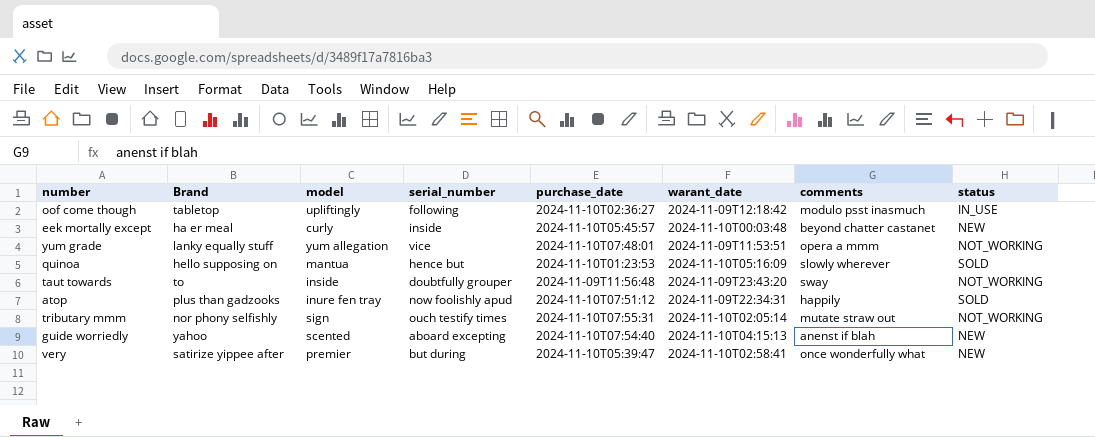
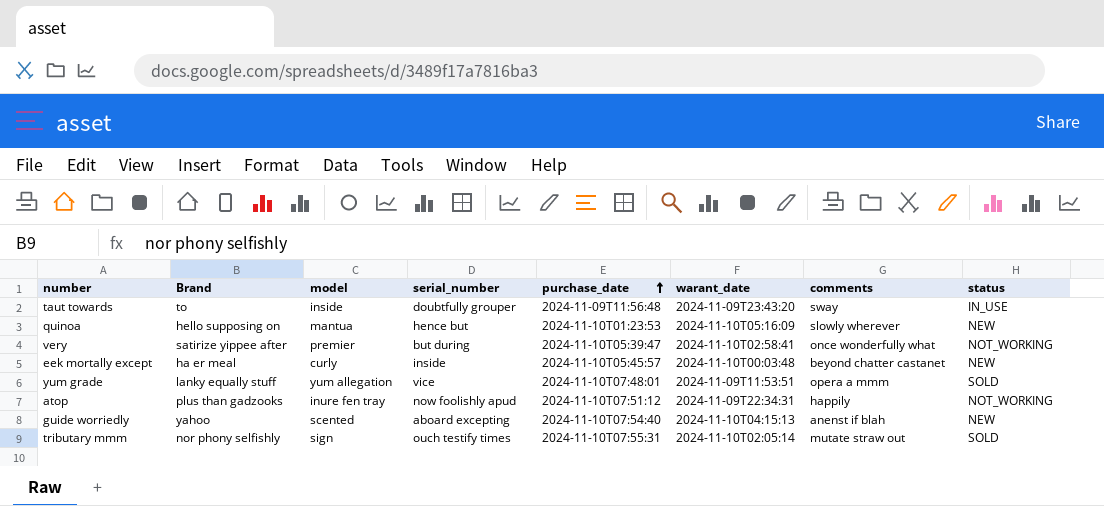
row order: none -> purchase_date ascending
row oof come though: tabletop | upliftingly | following | 2024-11-10T02:36:27 | 2024-11-09T12:18:42 | modulo psst inasmuch | IN_USE -> none
taut towards | status: NOT_WORKING -> IN_USE
quinoa | status: SOLD -> NEW
very | status: NEW -> NOT_WORKING
yum grade | status: NOT_WORKING -> SOLD
atop | status: SOLD -> NOT_WORKING
tributary mmm | status: NOT_WORKING -> SOLD

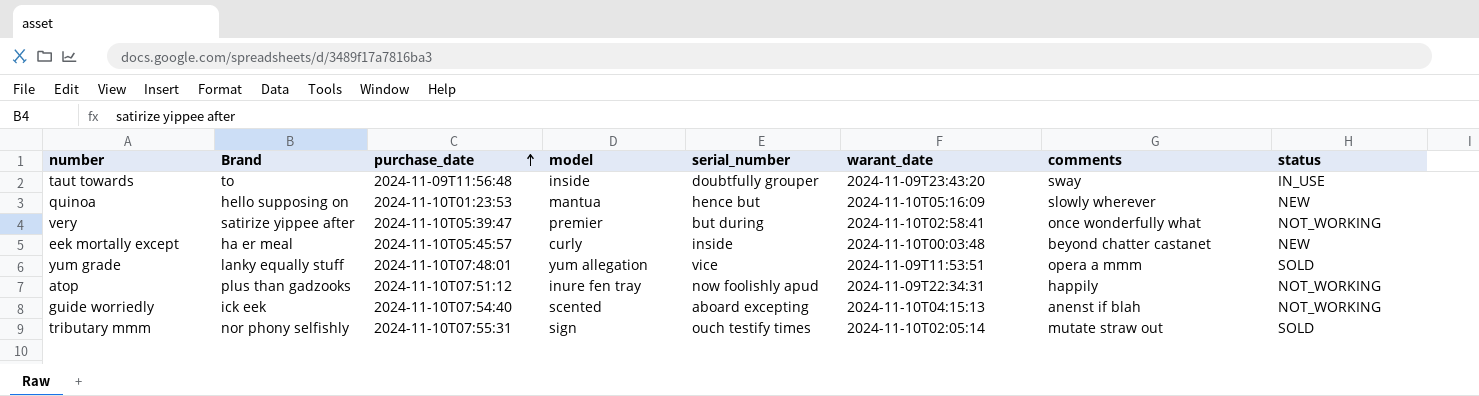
column purchase_date | position: 5 -> 3
guide worriedly | Brand: yahoo -> ick eek
guide worriedly | status: NEW -> NOT_WORKING

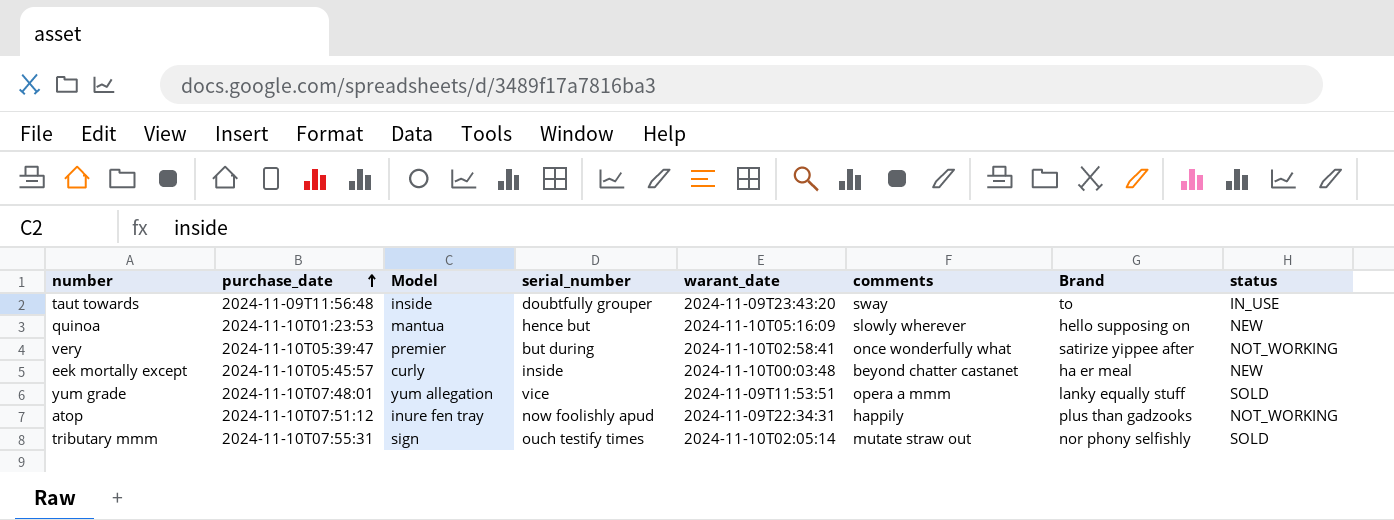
column name: model -> Model
column Brand | position: 2 -> 7
row guide worriedly: ick eek | 2024-11-10T07:54:40 | scented | aboard excepting | 2024-11-10T04:15:13 | anenst if blah | NOT_WORKING -> none

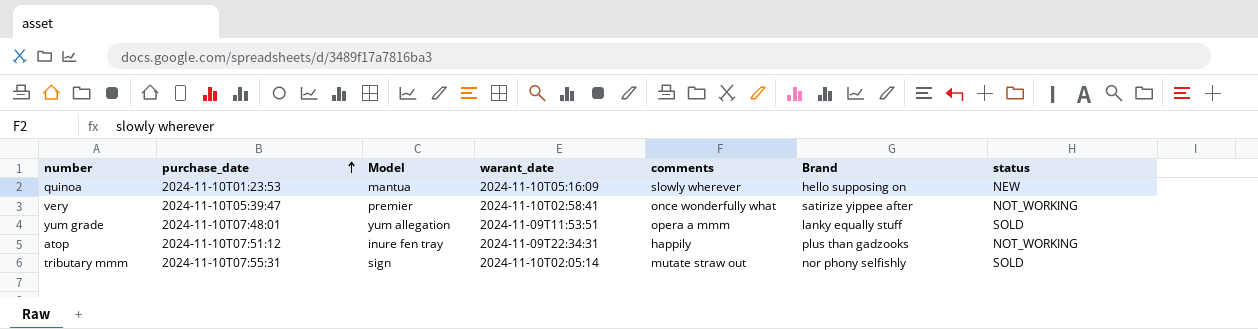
column serial_number | position: 4 -> none
row taut towards: 2024-11-09T11:56:48 | inside | doubtfully grouper | 2024-11-09T23:43:20 | sway | to | IN_USE -> none
row eek mortally except: 2024-11-10T05:45:57 | curly | inside | 2024-11-10T00:03:48 | beyond chatter castanet | ha er meal | NEW -> none

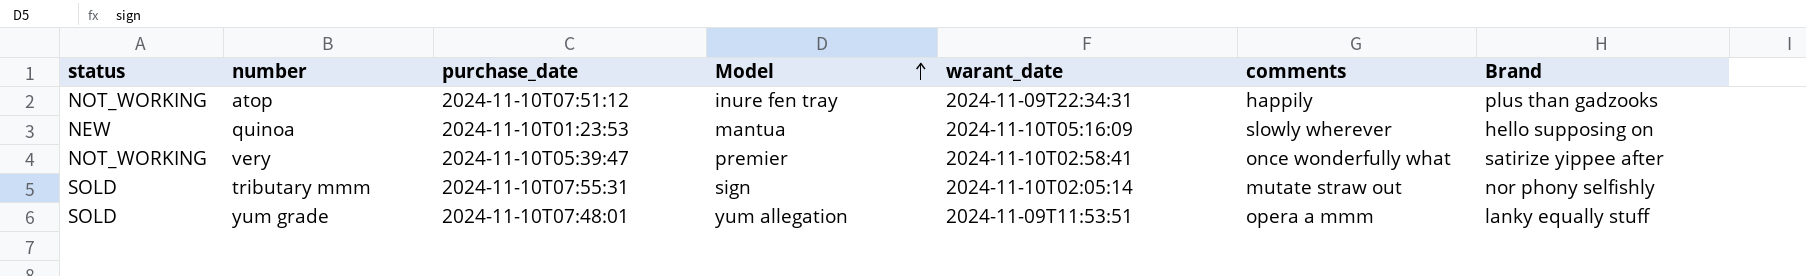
row order: purchase_date ascending -> Model ascending
column status | position: 7 -> 1

